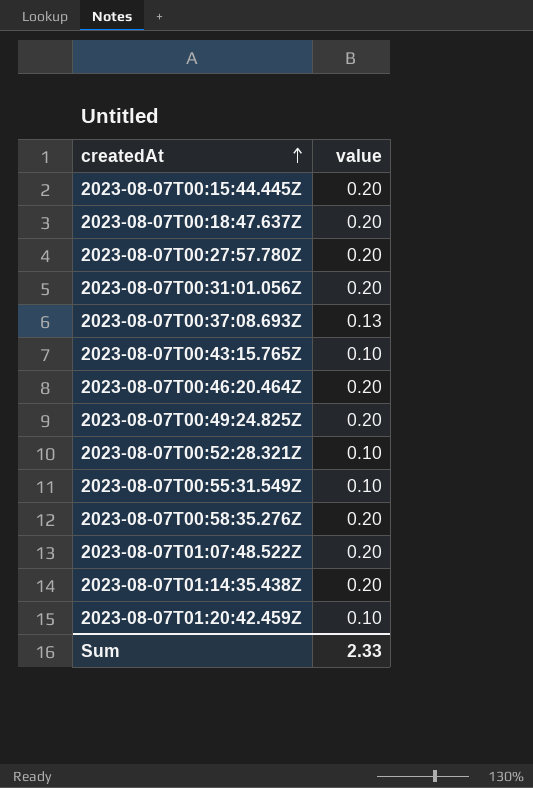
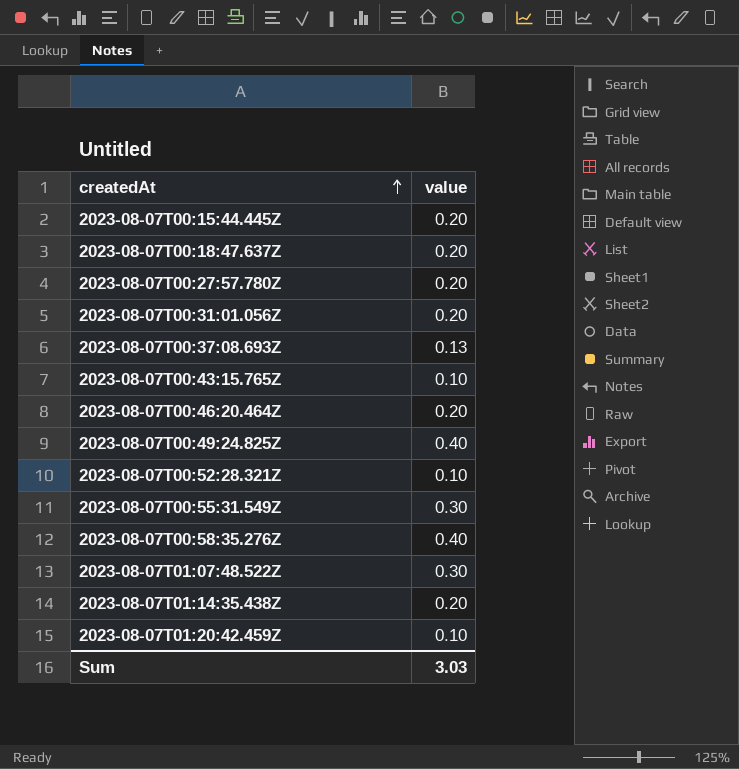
2023-08-07T00:49:24.825Z | value: 0.20 -> 0.40
2023-08-07T00:55:31.549Z | value: 0.10 -> 0.30
2023-08-07T00:58:35.276Z | value: 0.20 -> 0.40
2023-08-07T01:07:48.522Z | value: 0.20 -> 0.30
Sum | value: 2.33 -> 3.03

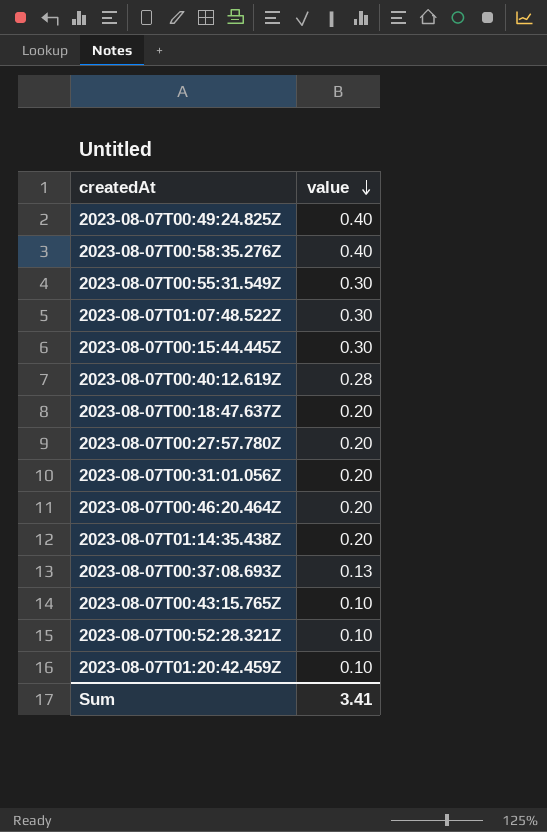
row order: createdAt ascending -> value descending
2023-08-07T00:15:44.445Z | value: 0.20 -> 0.30
row 2023-08-07T00:40:12.619Z: none -> 0.28
Sum | value: 3.03 -> 3.41

